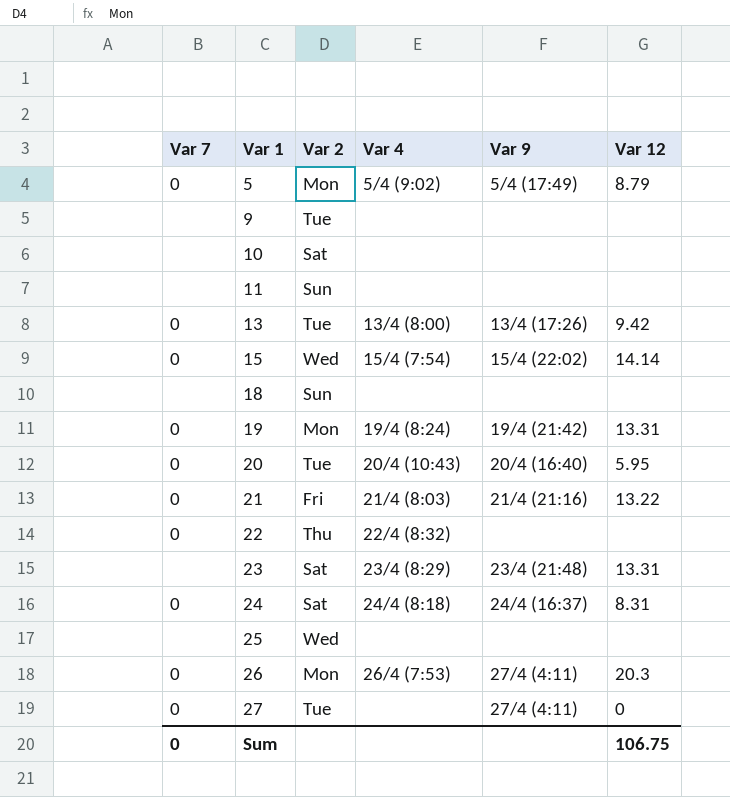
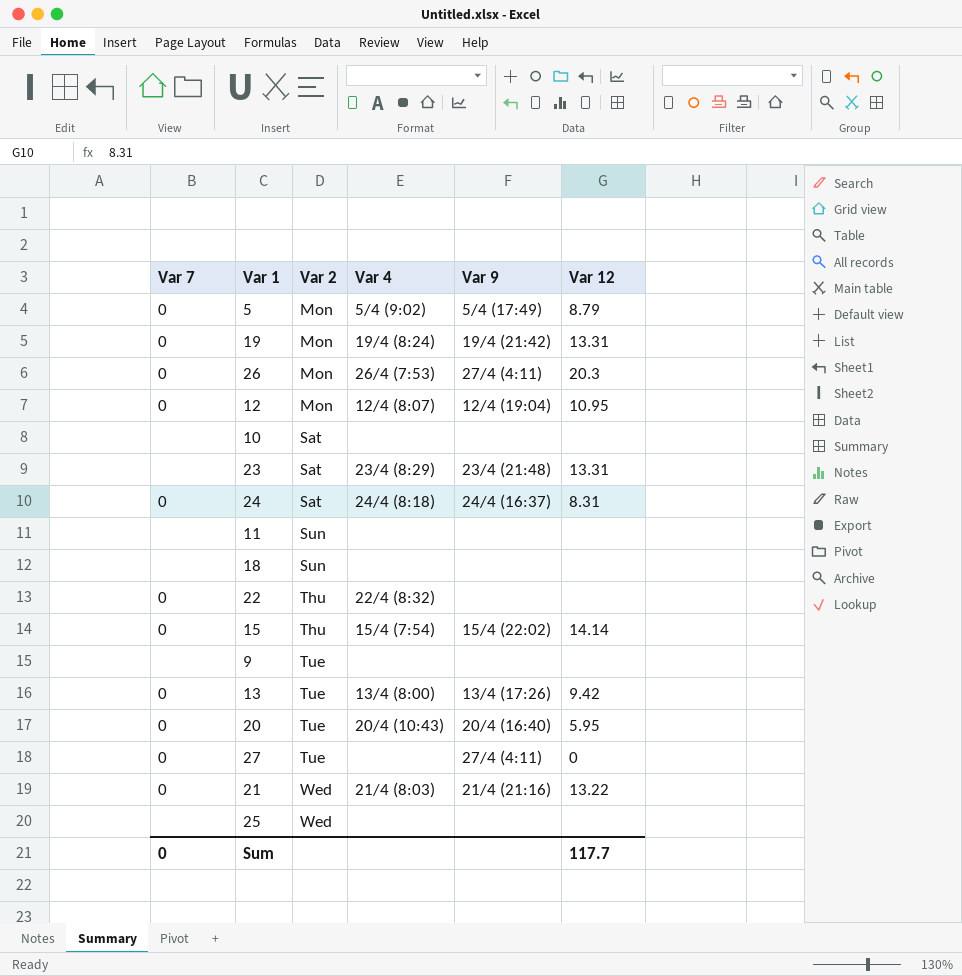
row order: Var 1 ascending -> Var 2 ascending
row 12: none -> 0 | Mon | 12/4 (8:07) | 12/4 (19:04) | 10.95
15 | Var 2: Wed -> Thu
21 | Var 2: Fri -> Wed
Sum | Var 12: 106.75 -> 117.7

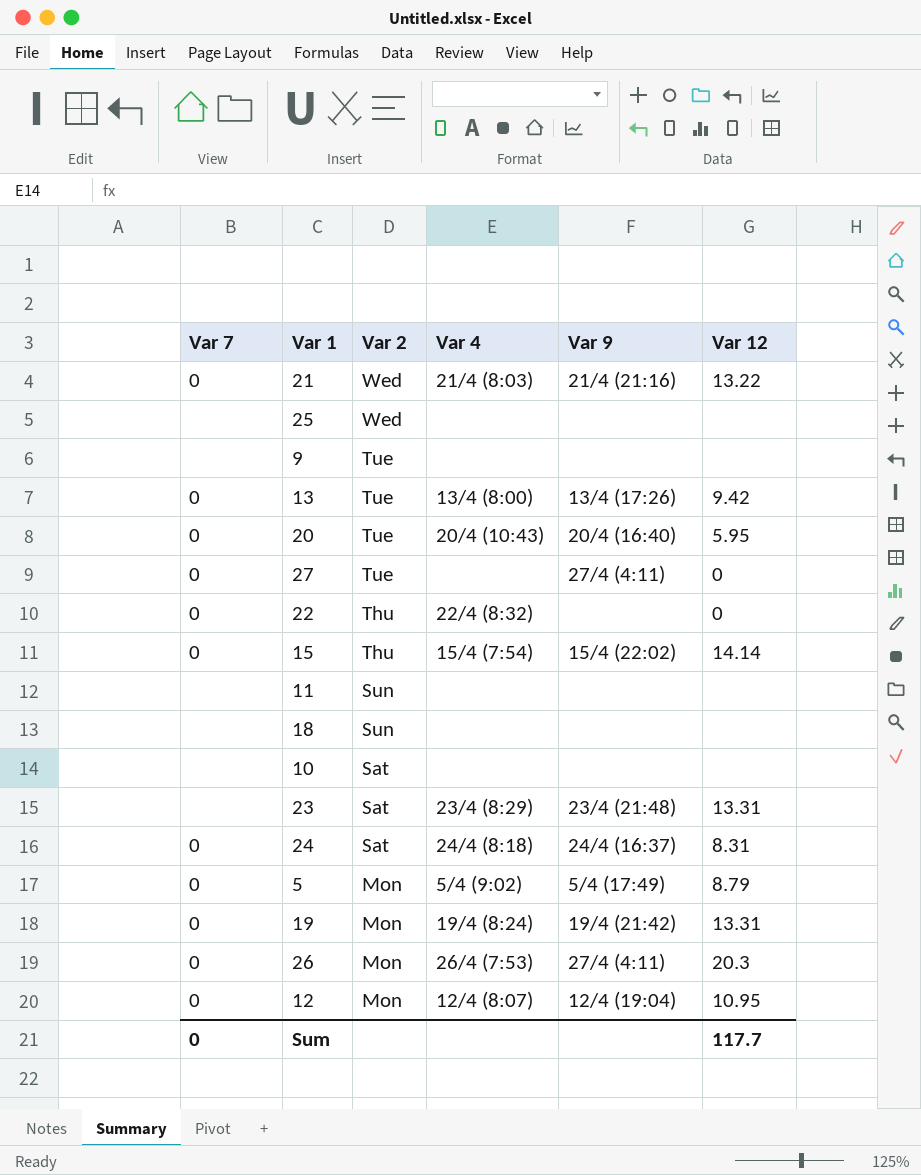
row order: Var 2 ascending -> Var 2 descending
22 | Var 12: none -> 0

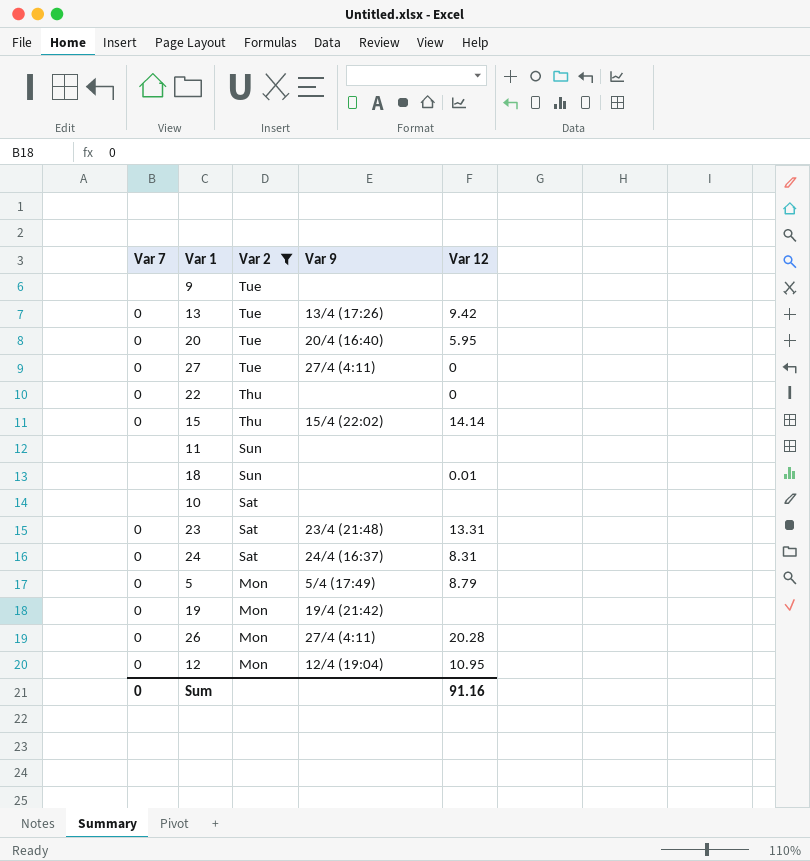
filter: none -> Var 2 != Wed
column Var 4 | position: 4 -> none
18 | Var 12: none -> 0.01
23 | Var 7: none -> 0
19 | Var 12: 13.31 -> none
26 | Var 12: 20.3 -> 20.28
Sum | Var 12: 117.7 -> 91.16

